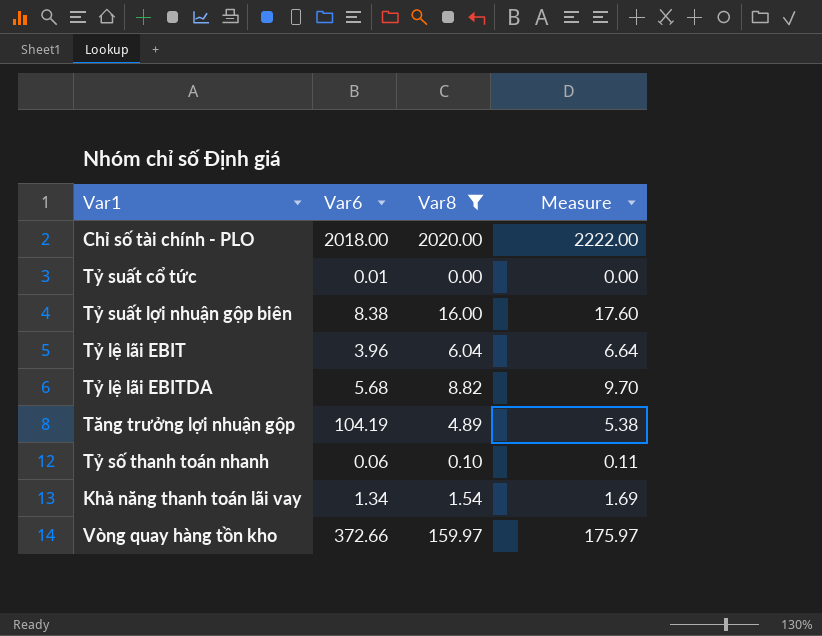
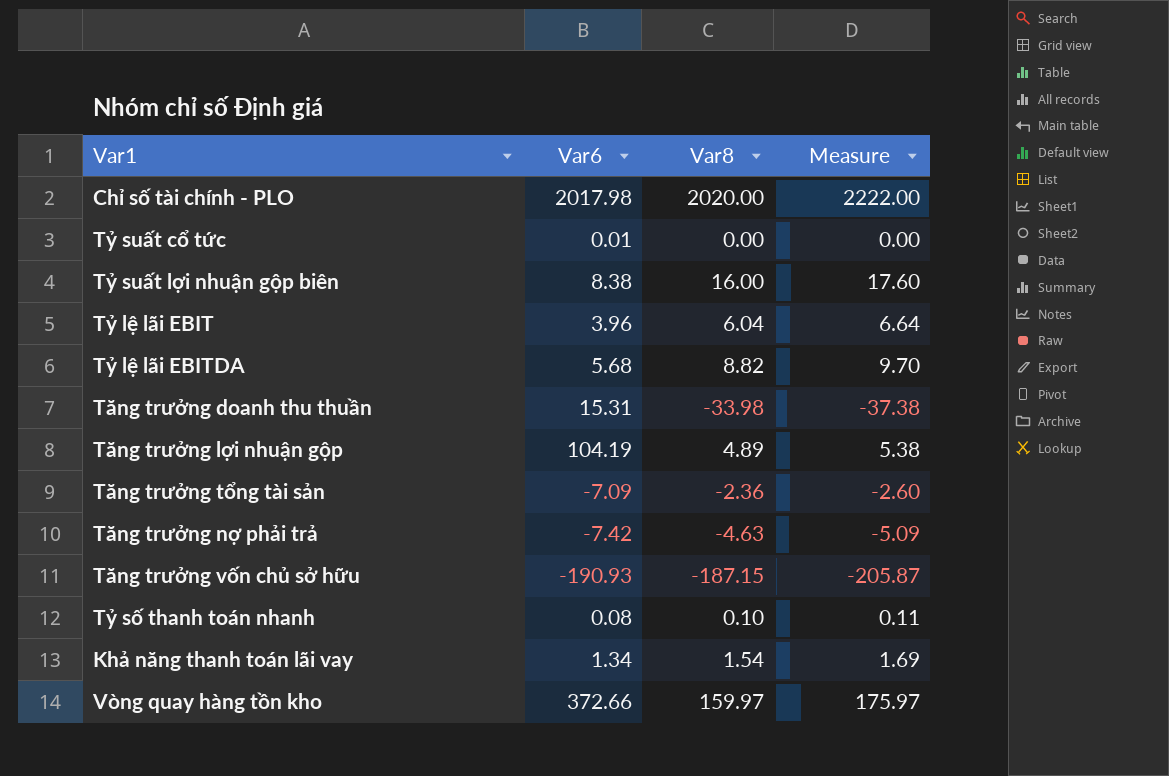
filter: Var8 >= 0.00 -> none
Chỉ số tài chính - PLO | Var6: 2018.00 -> 2017.98
Tỷ số thanh toán nhanh | Var6: 0.06 -> 0.08

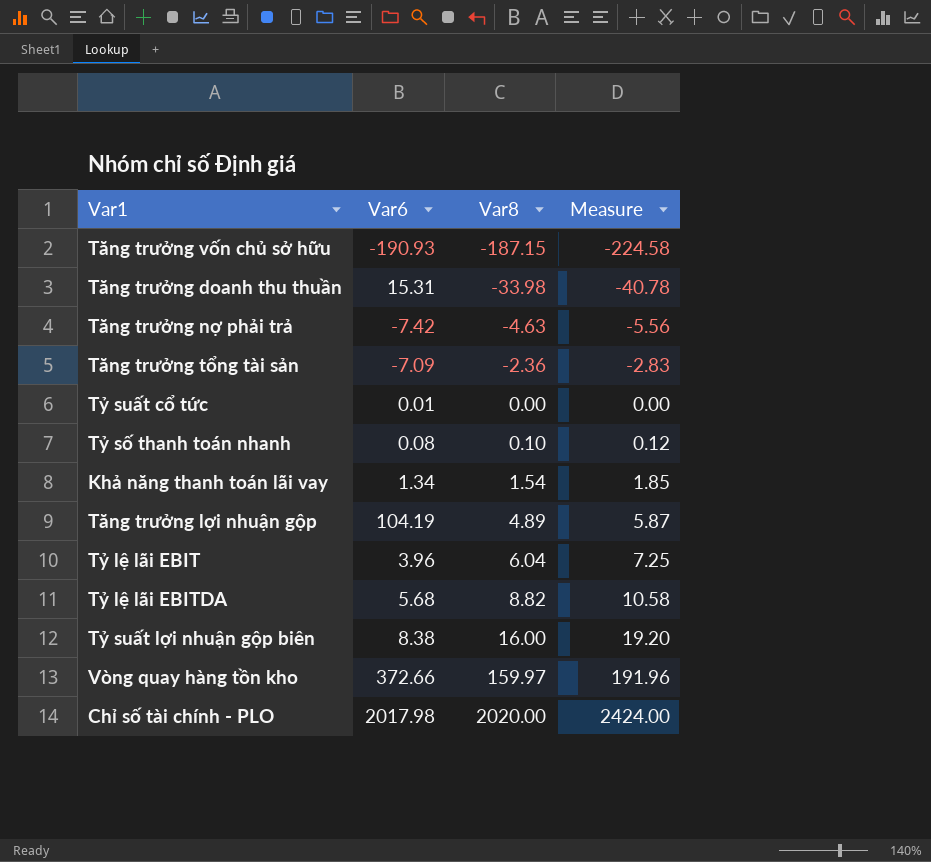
row order: none -> Var8 ascending
column Measure | formula: [Var8] * 1.1 -> [Var8] * 1.2

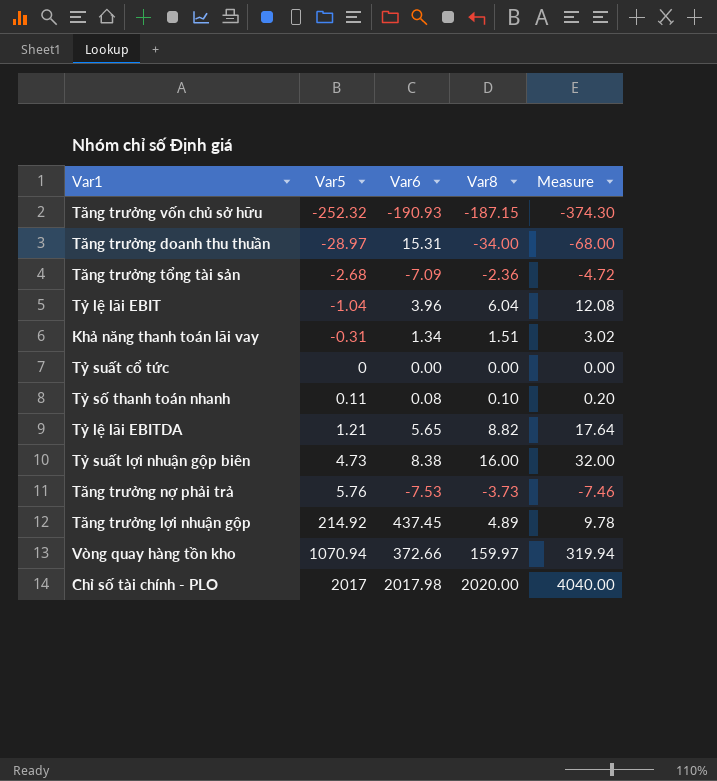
row order: Var8 ascending -> Var5 ascending
column Var5 | position: none -> 2
column Measure | formula: [Var8] * 1.2 -> [Var8] * 2
Tăng trưởng doanh thu thuần | Var8: -33.98 -> -34.00
Khả năng thanh toán lãi vay | Var8: 1.54 -> 1.51
Tỷ suất cổ tức | Var6: 0.01 -> 0.00
Tỷ lệ lãi EBITDA | Var6: 5.68 -> 5.65
Tăng trưởng nợ phải trả | Var6: -7.42 -> -7.53
Tăng trưởng nợ phải trả | Var8: -4.63 -> -3.73
Tăng trưởng lợi nhuận gộp | Var6: 104.19 -> 437.45

